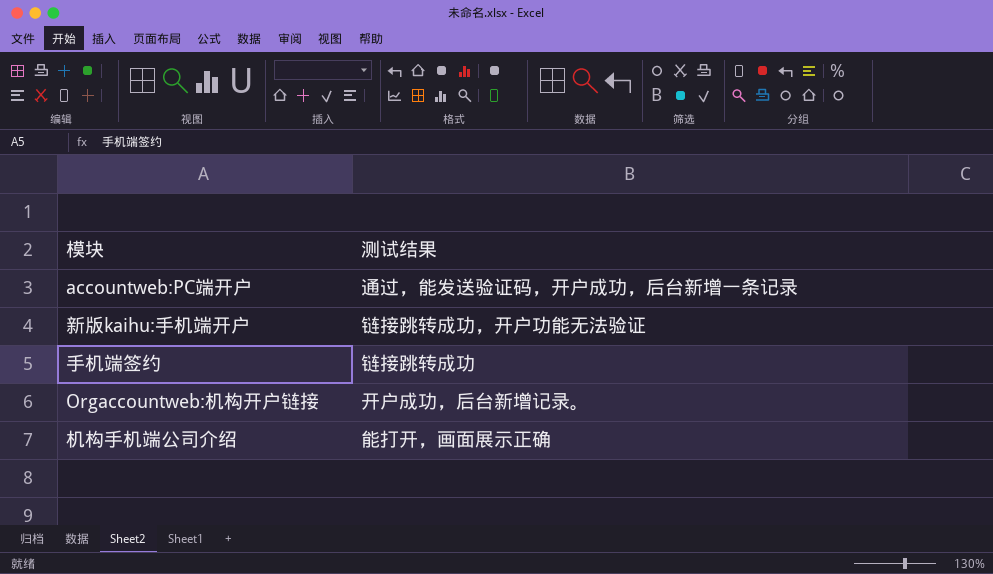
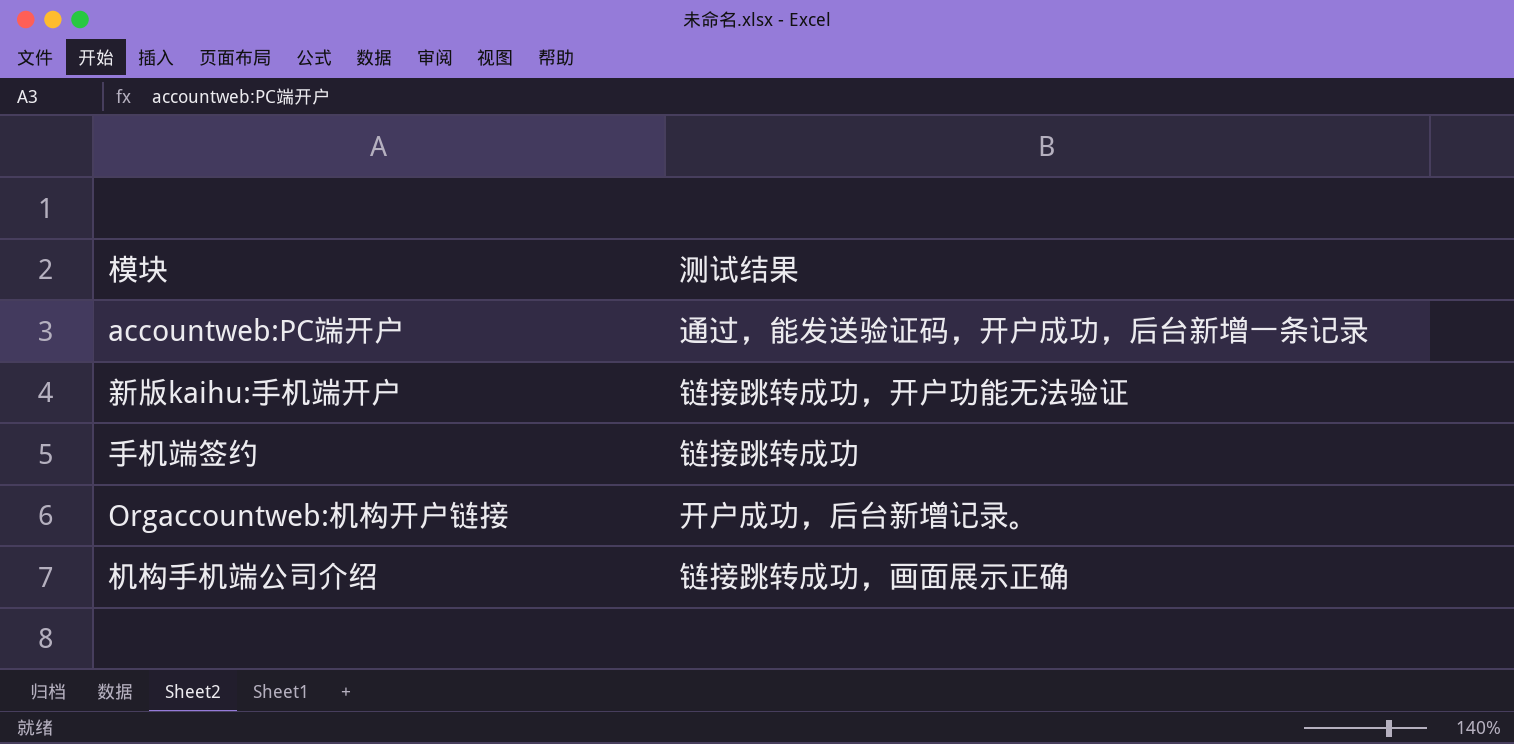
机构手机端公司介绍 | 测试结果: 能打开，画面展示正确 -> 链接跳转成功，画面展示正确

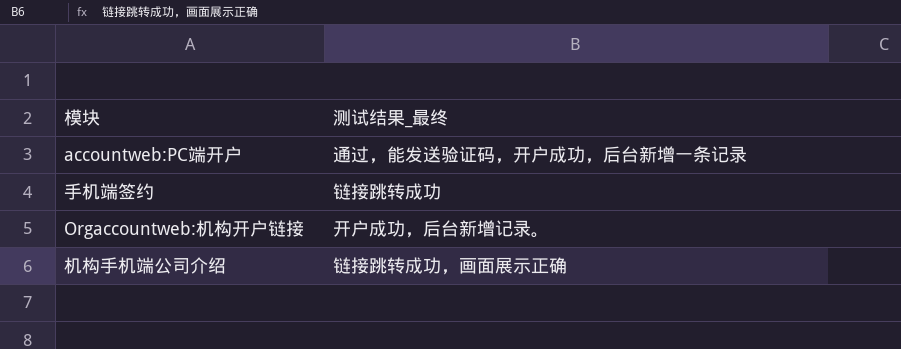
column name: 测试结果 -> 测试结果_最终
row 新版kaihu:手机端开户: 链接跳转成功，开户功能无法验证 -> none

